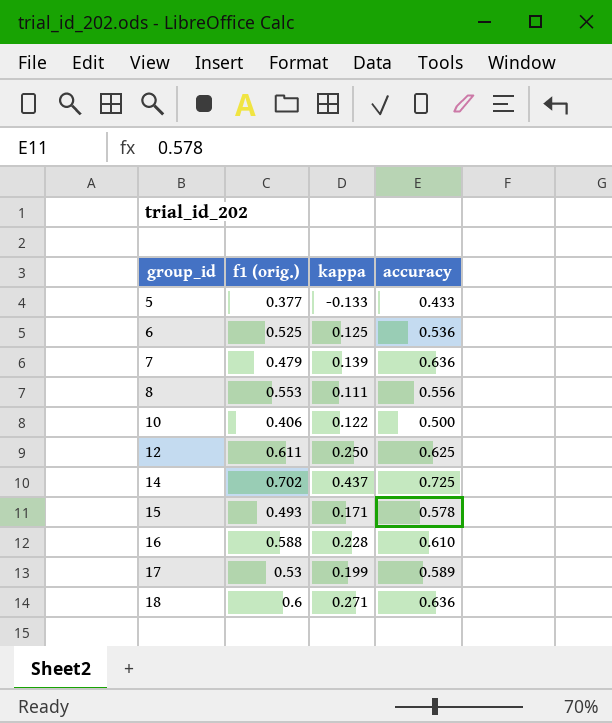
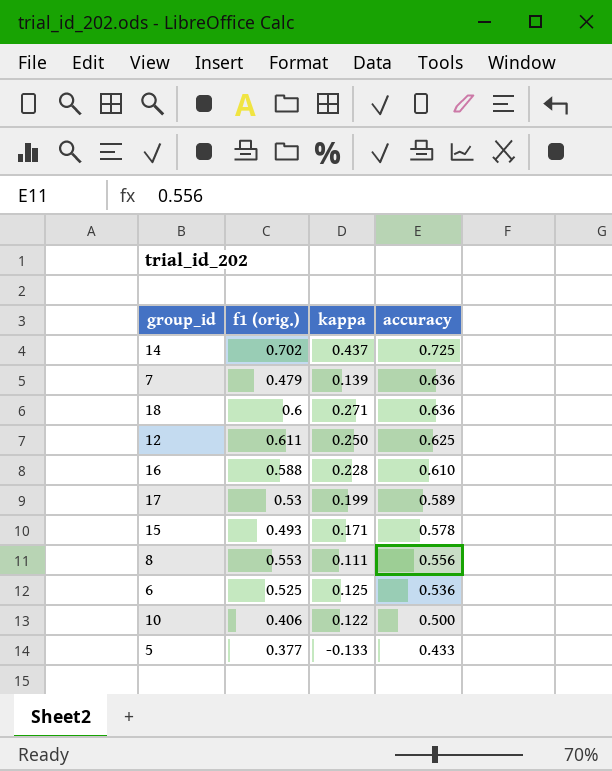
row order: group_id ascending -> accuracy descending

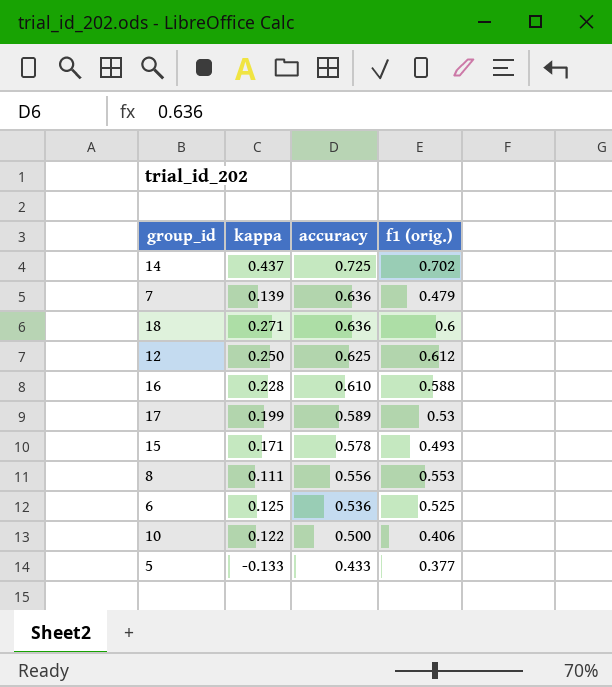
column f1 (orig.) | position: 2 -> 4
12 | f1 (orig.): 0.611 -> 0.612

